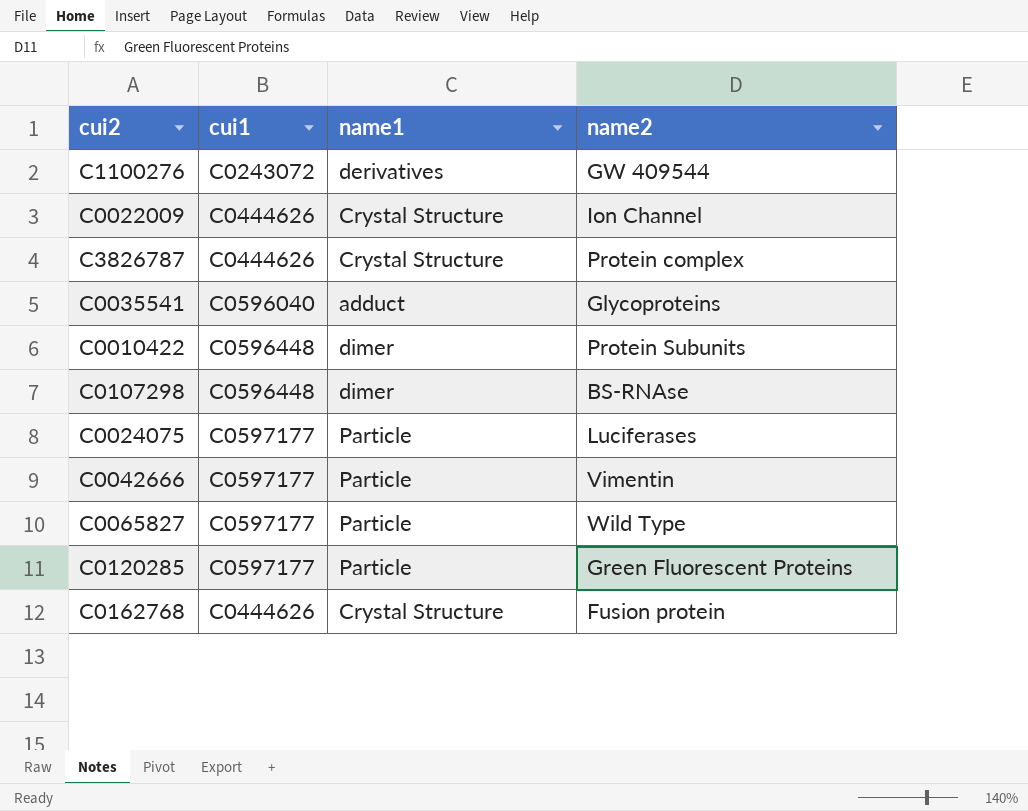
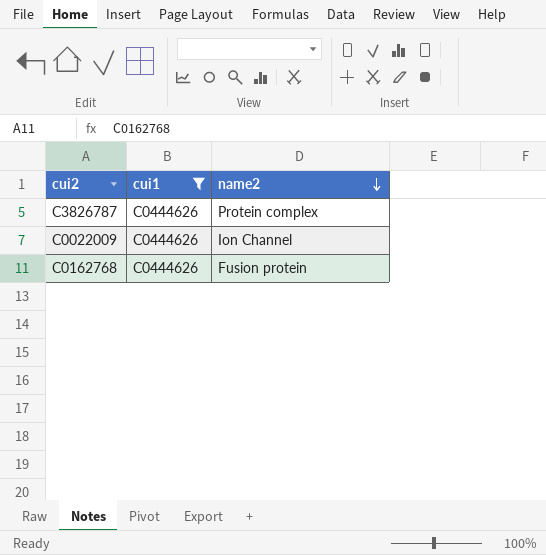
filter: none -> cui1 = C0444626
row order: none -> name2 descending
column name1 | position: 3 -> none

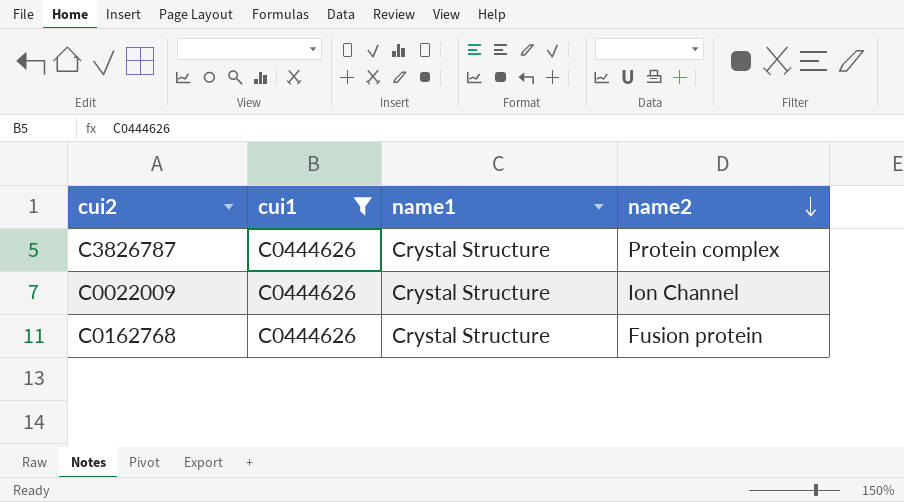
column name1 | position: none -> 3

